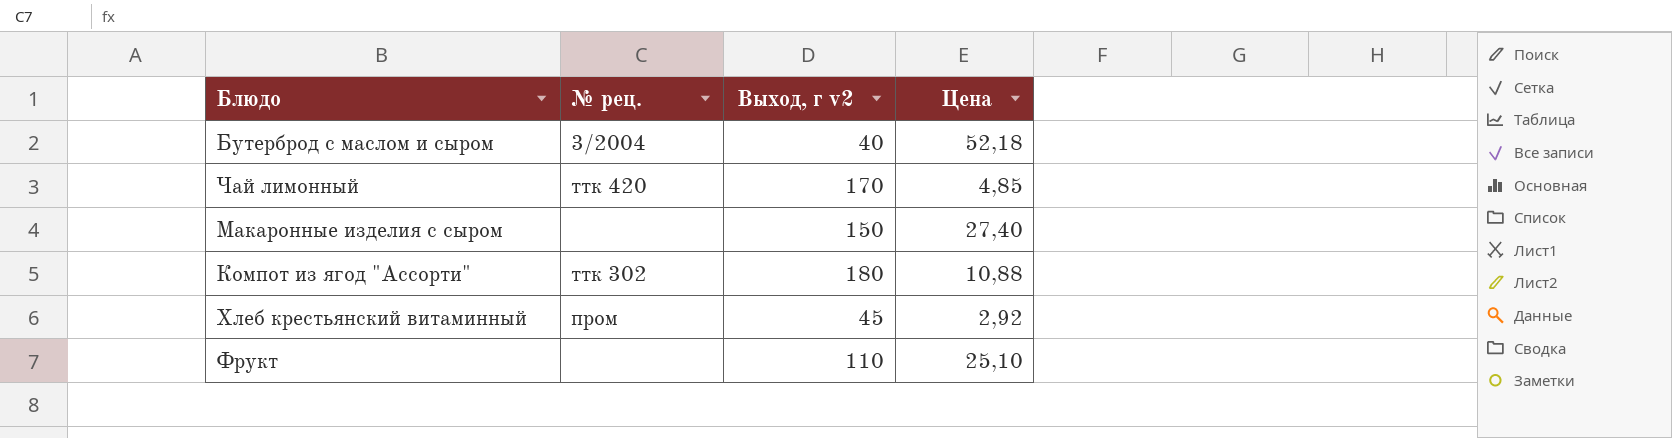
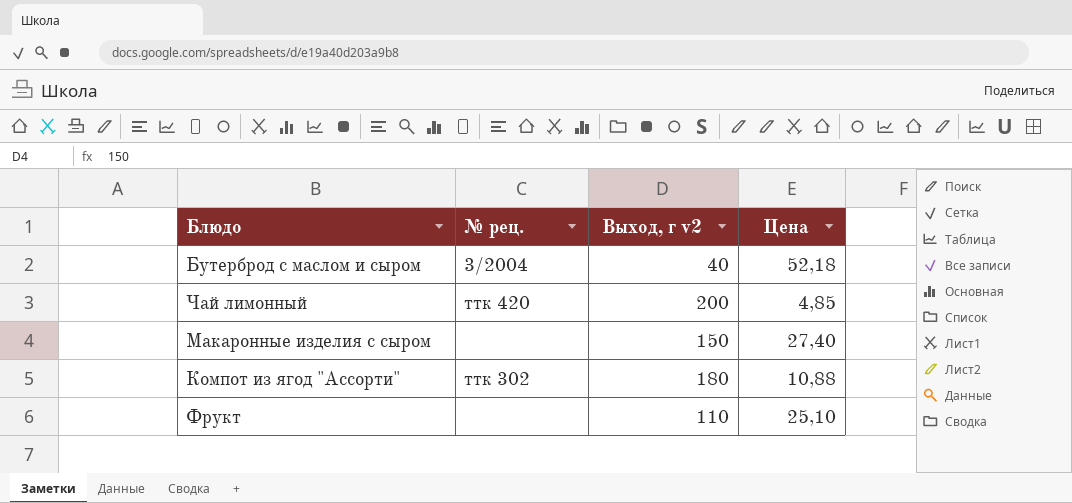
row Хлеб крестьянский витаминный: пром | 45 | 2,92 -> none
Чай лимонный | Выход, г v2: 170 -> 200

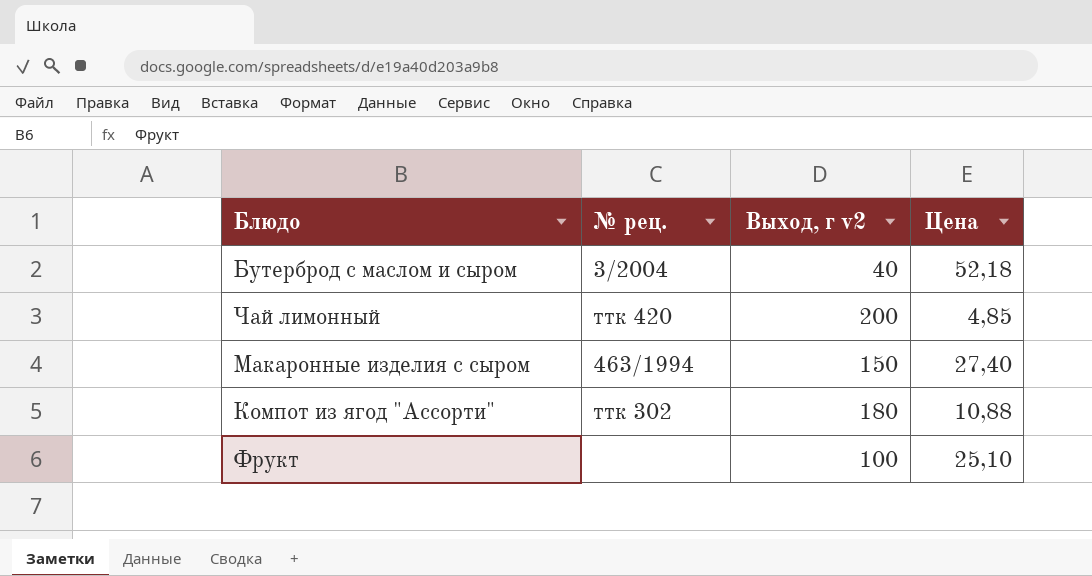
Макаронные изделия с сыром | № рец.: none -> 463/1994
Фрукт | Выход, г v2: 110 -> 100

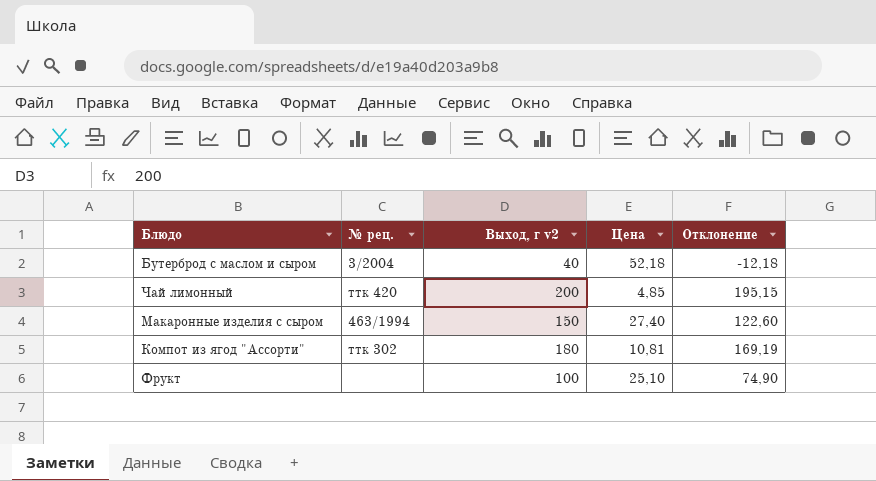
column Отклонение | formula: none -> [Выход, г v2] - [Цена]
Компот из ягод "Ассорти" | Цена: 10,88 -> 10,81

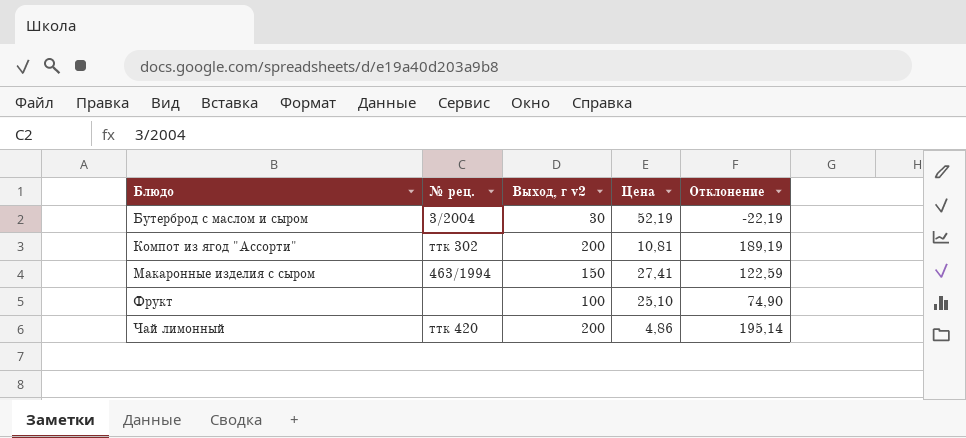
row order: none -> Блюдо ascending
Бутерброд с маслом и сыром | Выход, г v2: 40 -> 30
Бутерброд с маслом и сыром | Цена: 52,18 -> 52,19
Бутерброд с маслом и сыром | Отклонение: -12,18 -> -22,19
Компот из ягод "Ассорти" | Выход, г v2: 180 -> 200
Компот из ягод "Ассорти" | Отклонение: 169,19 -> 189,19
Макаронные изделия с сыром | Цена: 27,40 -> 27,41
Макаронные изделия с сыром | Отклонение: 122,60 -> 122,59
Чай лимонный | Цена: 4,85 -> 4,86
Чай лимонный | Отклонение: 195,15 -> 195,14

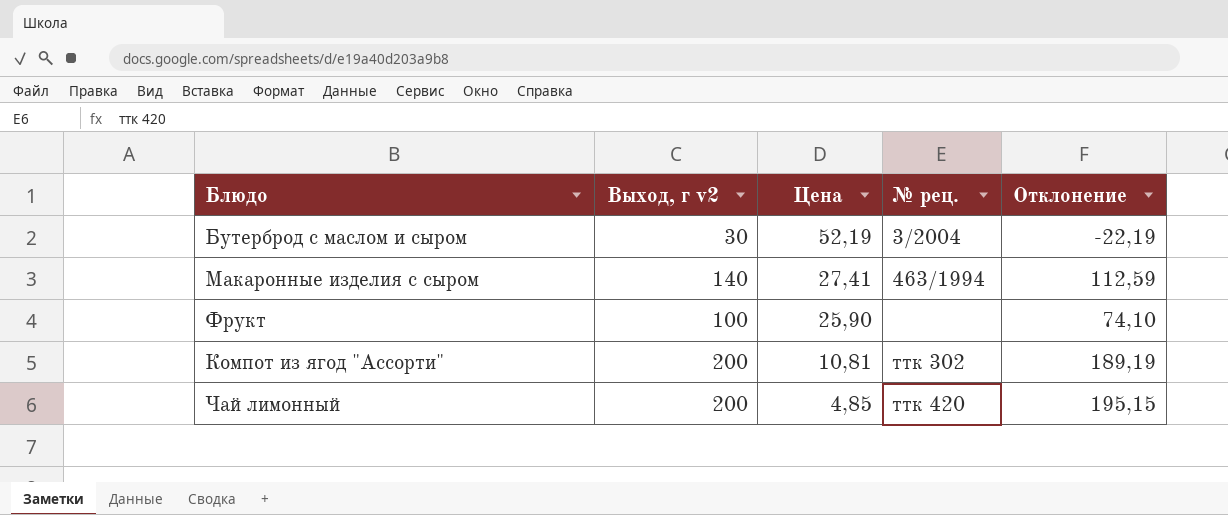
row order: Блюдо ascending -> Цена descending
column № рец. | position: 2 -> 4
Макаронные изделия с сыром | Выход, г v2: 150 -> 140
Макаронные изделия с сыром | Отклонение: 122,59 -> 112,59
Фрукт | Цена: 25,10 -> 25,90
Фрукт | Отклонение: 74,90 -> 74,10
Чай лимонный | Цена: 4,86 -> 4,85
Чай лимонный | Отклонение: 195,14 -> 195,15

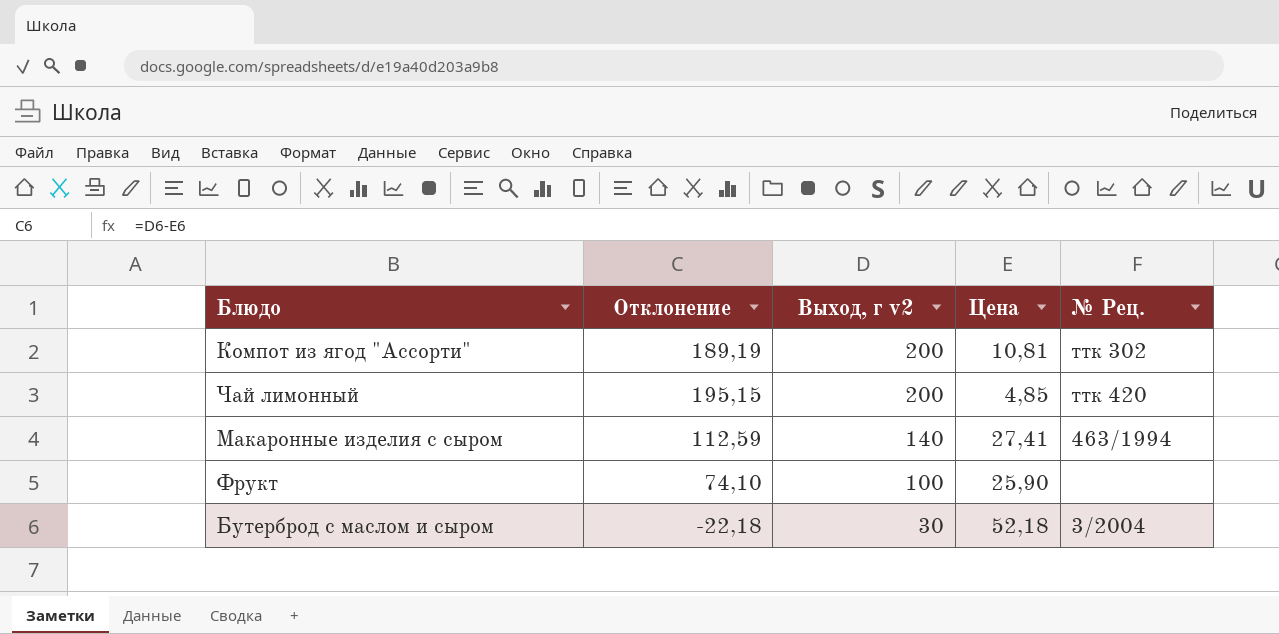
row order: Цена descending -> Выход, г v2 descending
column Отклонение | position: 5 -> 2
column name: № рец. -> № Рец.
Бутерброд с маслом и сыром | Отклонение: -22,19 -> -22,18
Бутерброд с маслом и сыром | Цена: 52,19 -> 52,18

